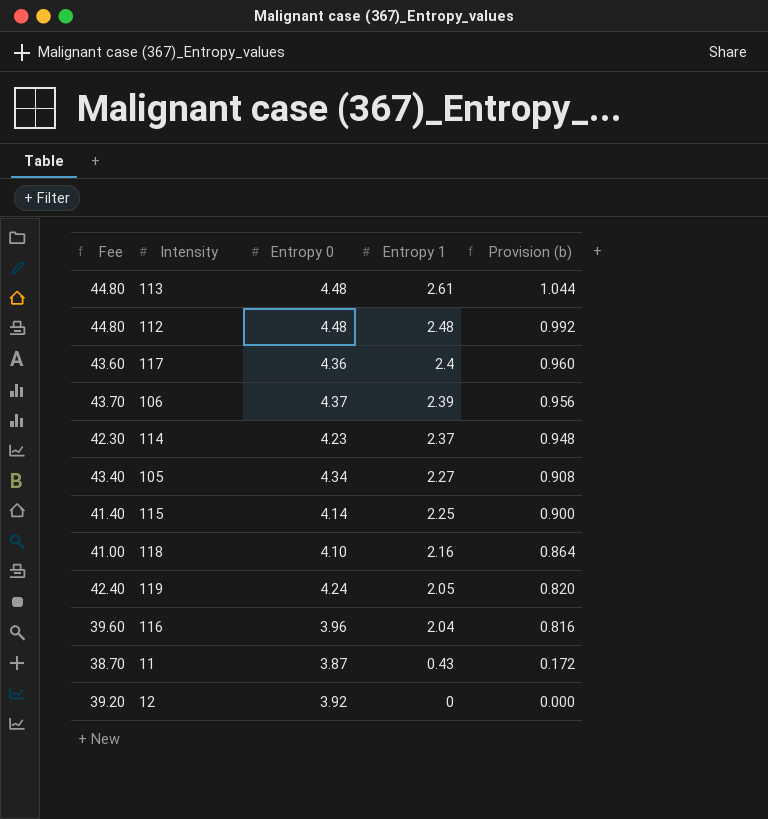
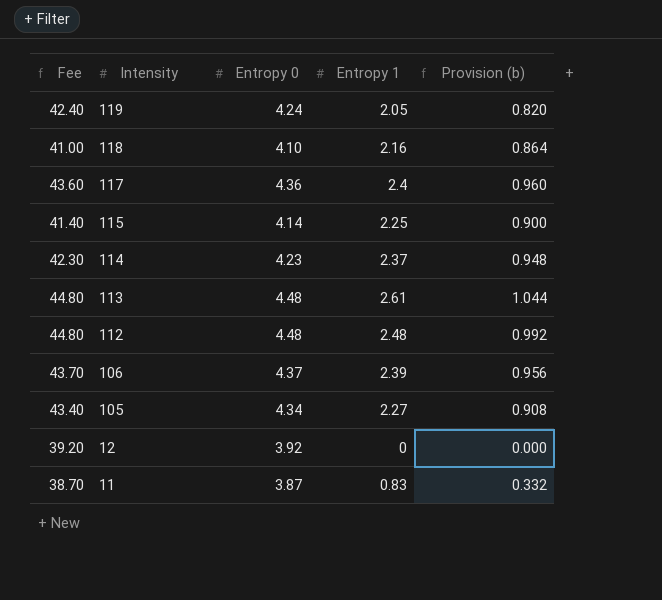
row order: Entropy 1 descending -> Intensity descending
row 116: 39.60 | 3.96 | 2.04 | 0.816 -> none
11 | Entropy 1: 0.43 -> 0.83
11 | Provision (b): 0.172 -> 0.332

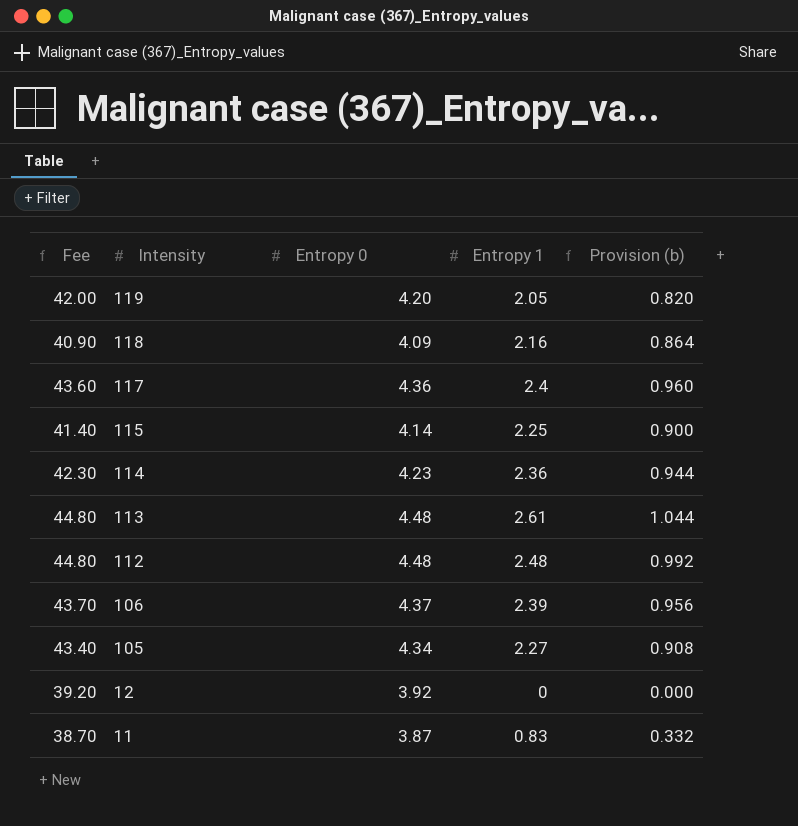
119 | Fee: 42.40 -> 42.00
119 | Entropy 0: 4.24 -> 4.20
118 | Fee: 41.00 -> 40.90
118 | Entropy 0: 4.10 -> 4.09
114 | Entropy 1: 2.37 -> 2.36
114 | Provision (b): 0.948 -> 0.944

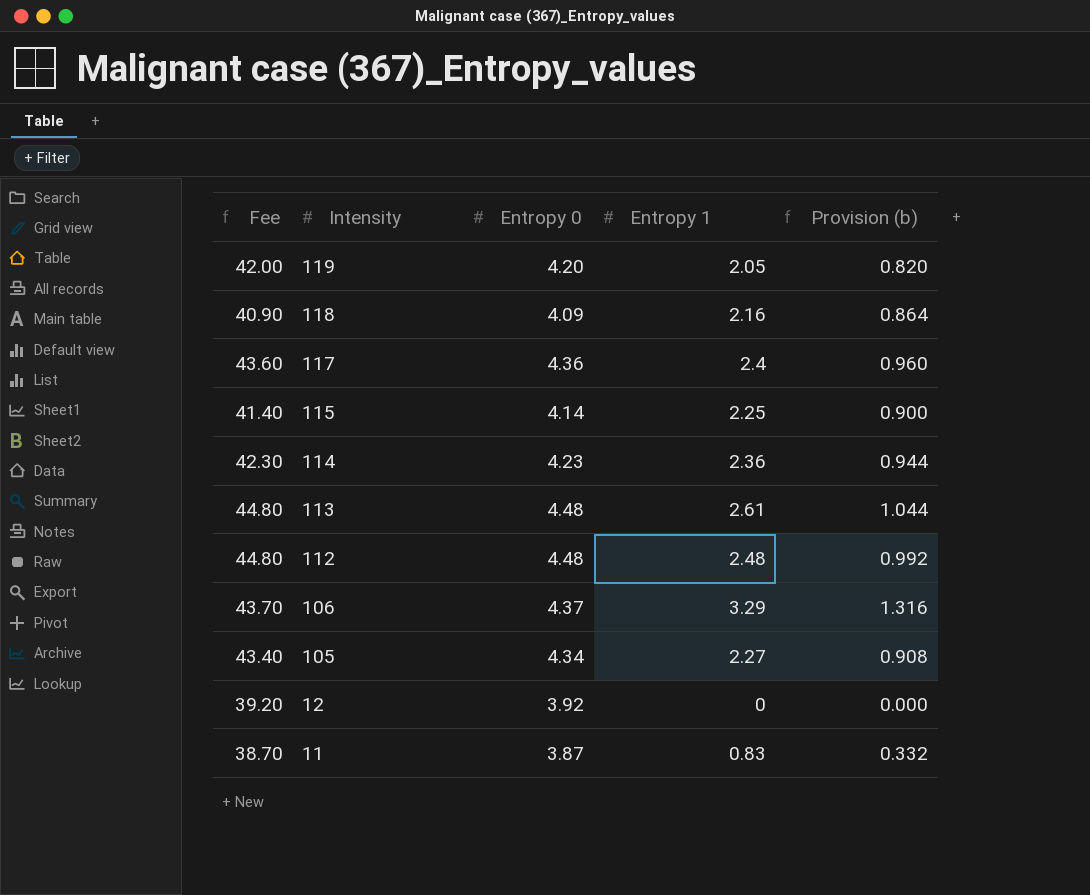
106 | Entropy 1: 2.39 -> 3.29
106 | Provision (b): 0.956 -> 1.316

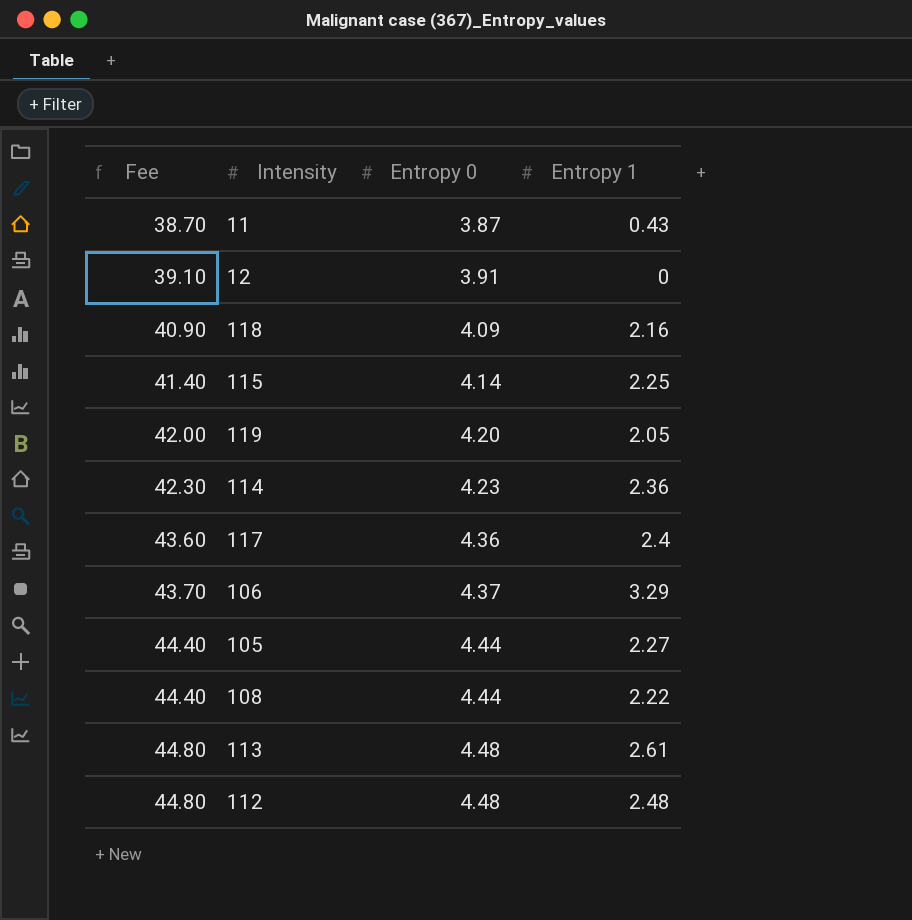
row order: Intensity descending -> Fee ascending
column Provision (b) | formula: [Entropy 1] * 0.4 -> none
11 | Entropy 1: 0.83 -> 0.43
12 | Fee: 39.20 -> 39.10
12 | Entropy 0: 3.92 -> 3.91
105 | Fee: 43.40 -> 44.40
105 | Entropy 0: 4.34 -> 4.44
row 108: none -> 44.40 | 4.44 | 2.22

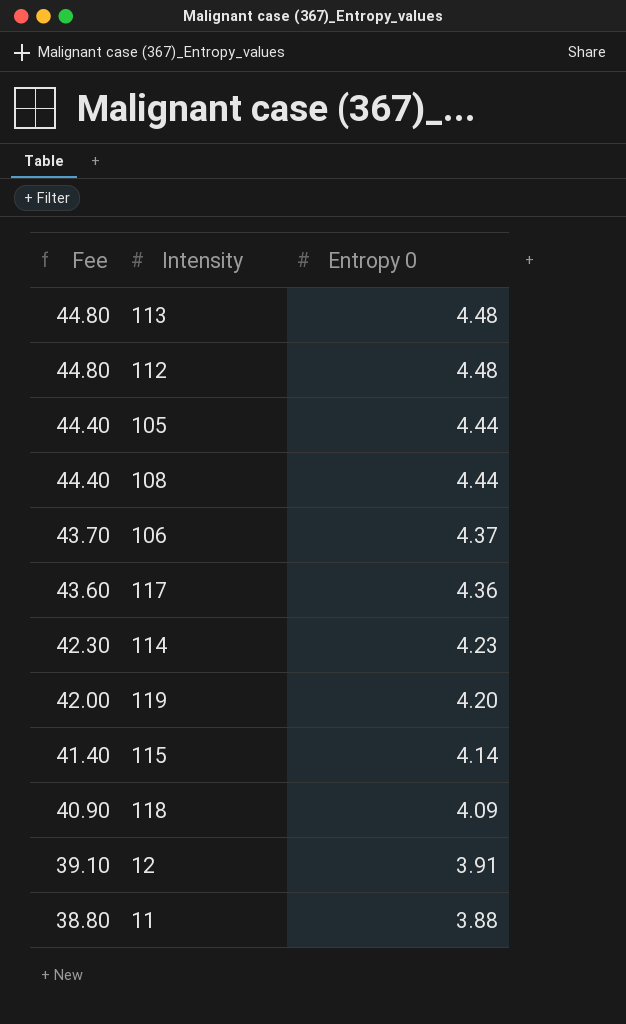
row order: Fee ascending -> Fee descending
column Entropy 1 | position: 4 -> none
11 | Fee: 38.70 -> 38.80
11 | Entropy 0: 3.87 -> 3.88

